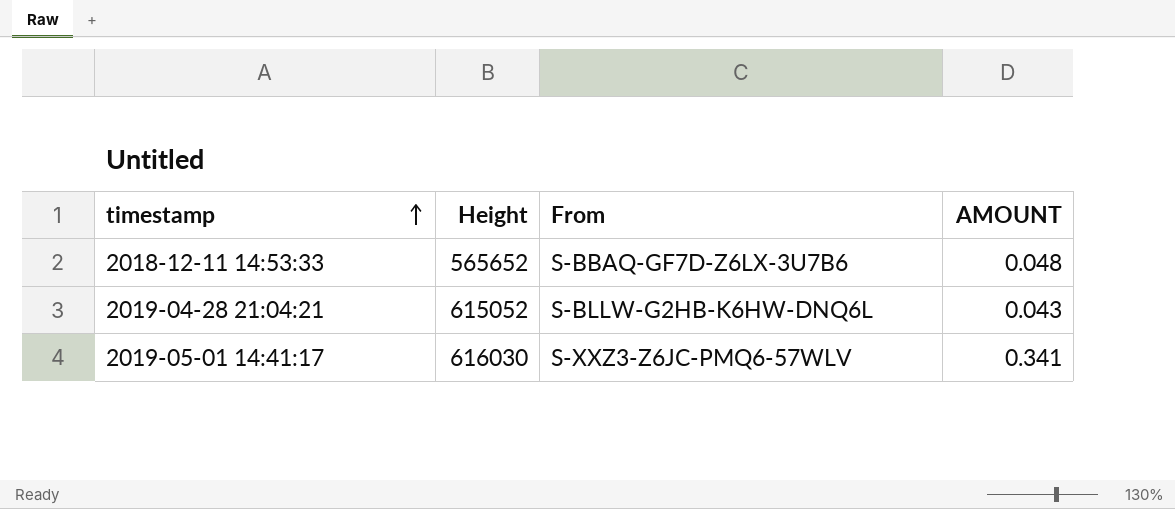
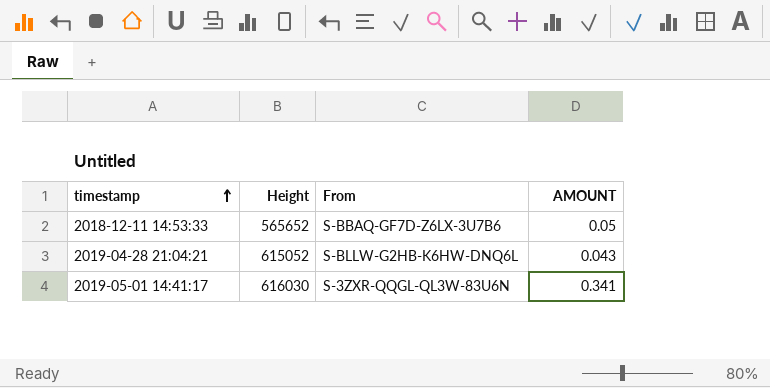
2018-12-11 14:53:33 | AMOUNT: 0.048 -> 0.05
2019-05-01 14:41:17 | From: S-XXZ3-Z6JC-PMQ6-57WLV -> S-3ZXR-QQGL-QL3W-83U6N

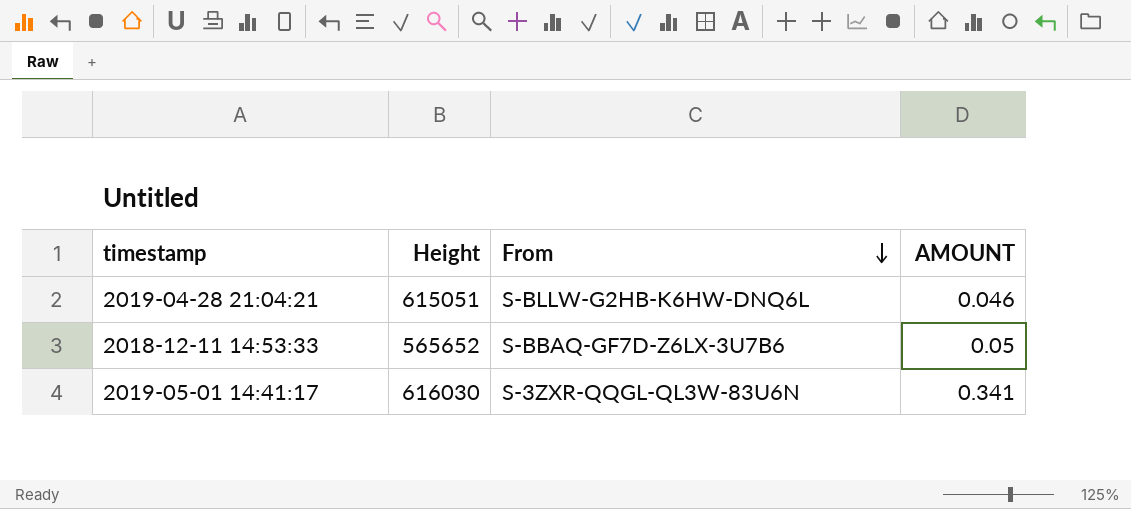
row order: timestamp ascending -> From descending
2019-04-28 21:04:21 | Height: 615052 -> 615051
2019-04-28 21:04:21 | AMOUNT: 0.043 -> 0.046

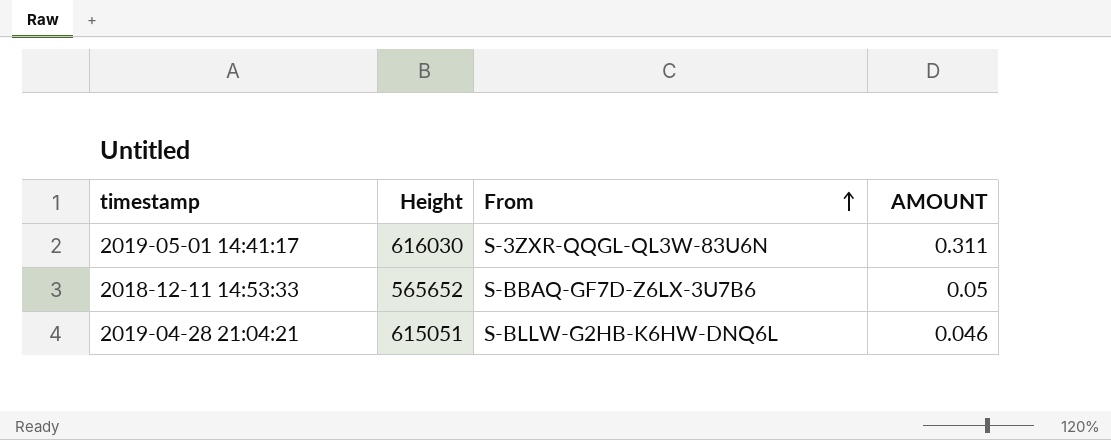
row order: From descending -> From ascending
2019-05-01 14:41:17 | AMOUNT: 0.341 -> 0.311

